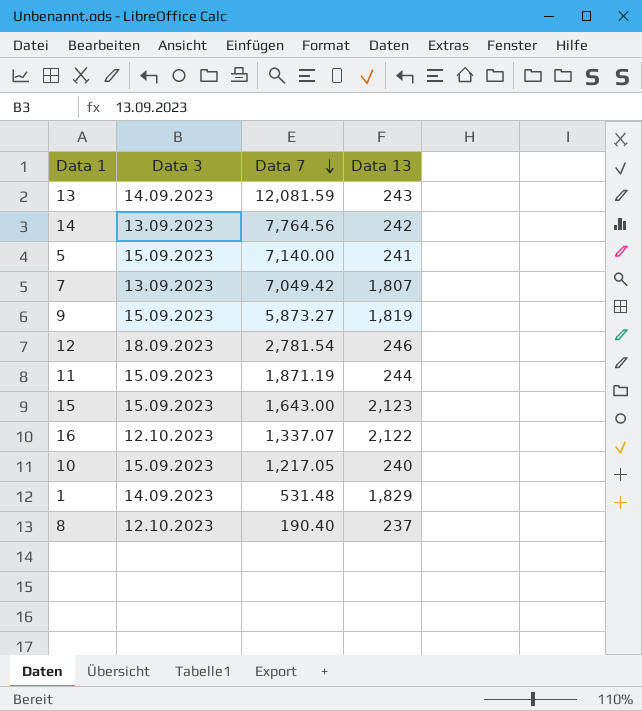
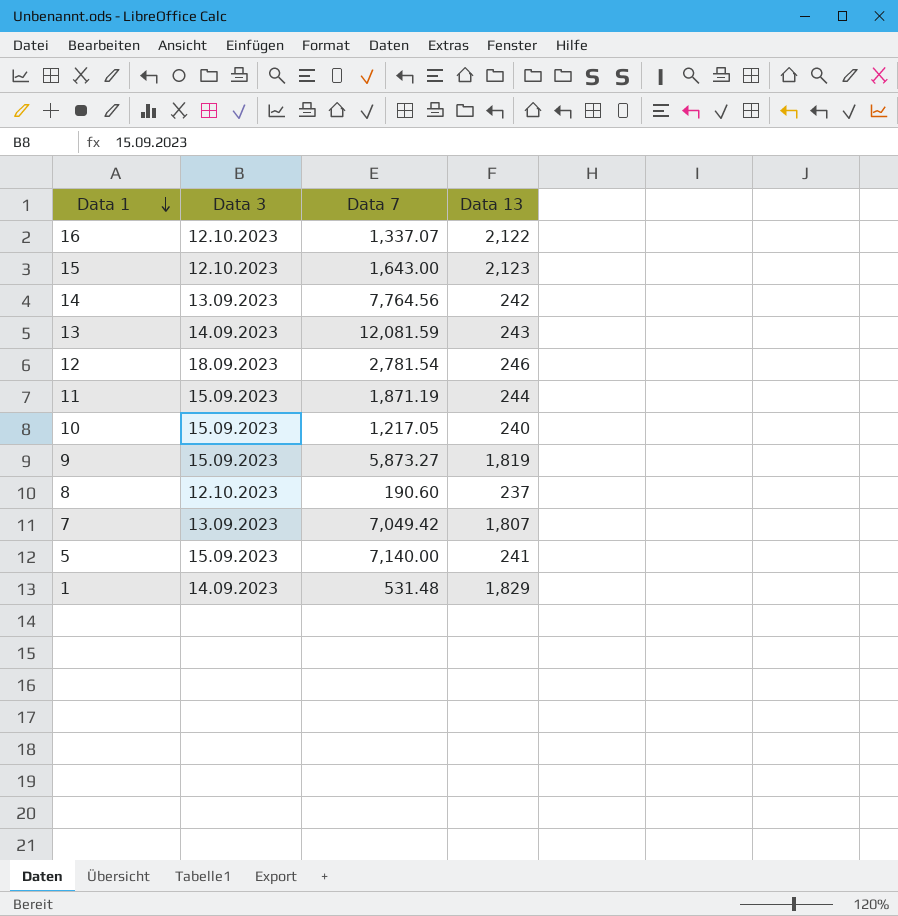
row order: Data 7 descending -> Data 1 descending
15 | Data 3: 15.09.2023 -> 12.10.2023
8 | Data 7: 190.40 -> 190.60

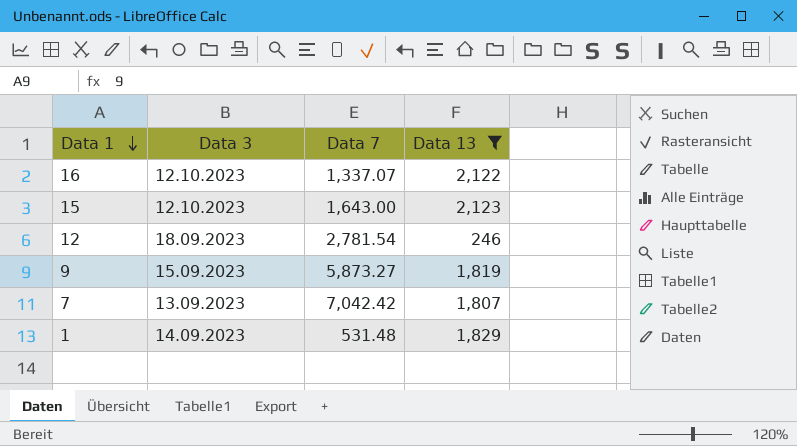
filter: none -> Data 13 >= 246
7 | Data 7: 7,049.42 -> 7,042.42

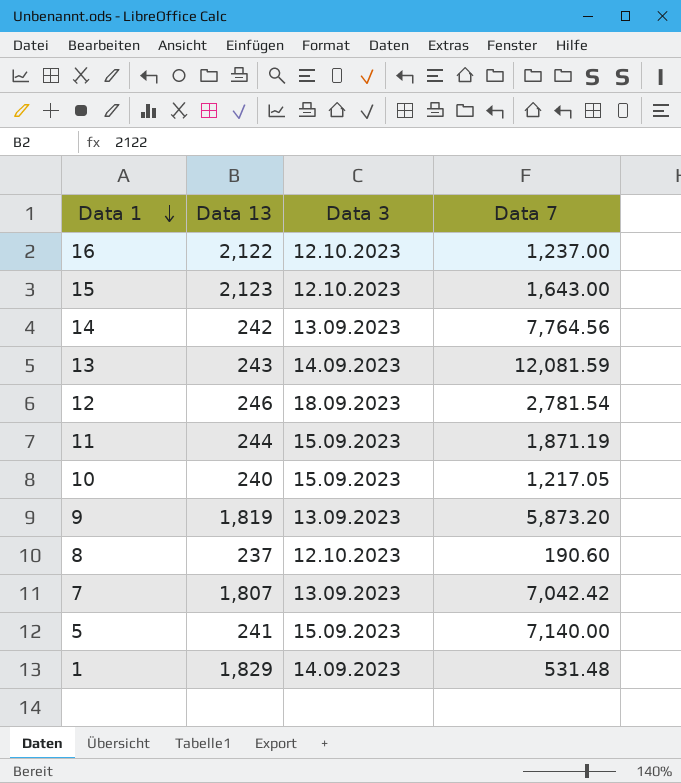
filter: Data 13 >= 246 -> none
column Data 13 | position: 4 -> 2
16 | Data 7: 1,337.07 -> 1,237.00
9 | Data 3: 15.09.2023 -> 13.09.2023
9 | Data 7: 5,873.27 -> 5,873.20

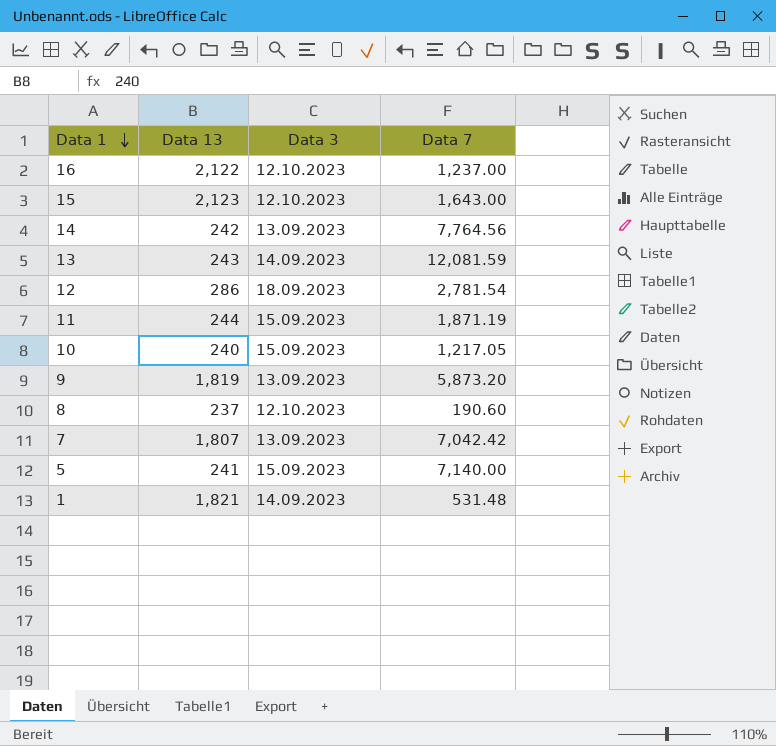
12 | Data 13: 246 -> 286
1 | Data 13: 1,829 -> 1,821

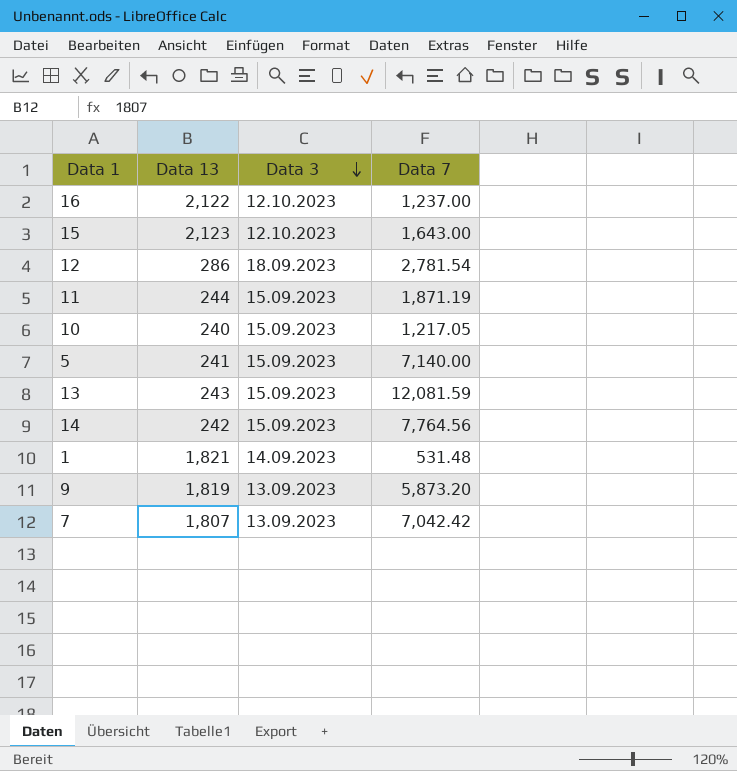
row order: Data 1 descending -> Data 3 descending
row 8: 237 | 12.10.2023 | 190.60 -> none
13 | Data 3: 14.09.2023 -> 15.09.2023
14 | Data 3: 13.09.2023 -> 15.09.2023

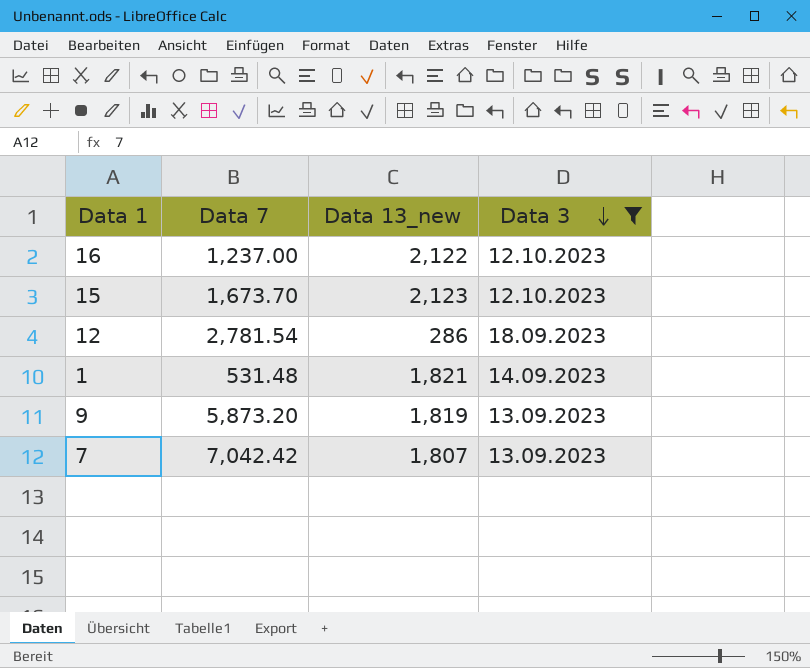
filter: none -> Data 3 != 15.09.2023
column Data 7 | position: 4 -> 2
column name: Data 13 -> Data 13_new
15 | Data 7: 1,643.00 -> 1,673.70

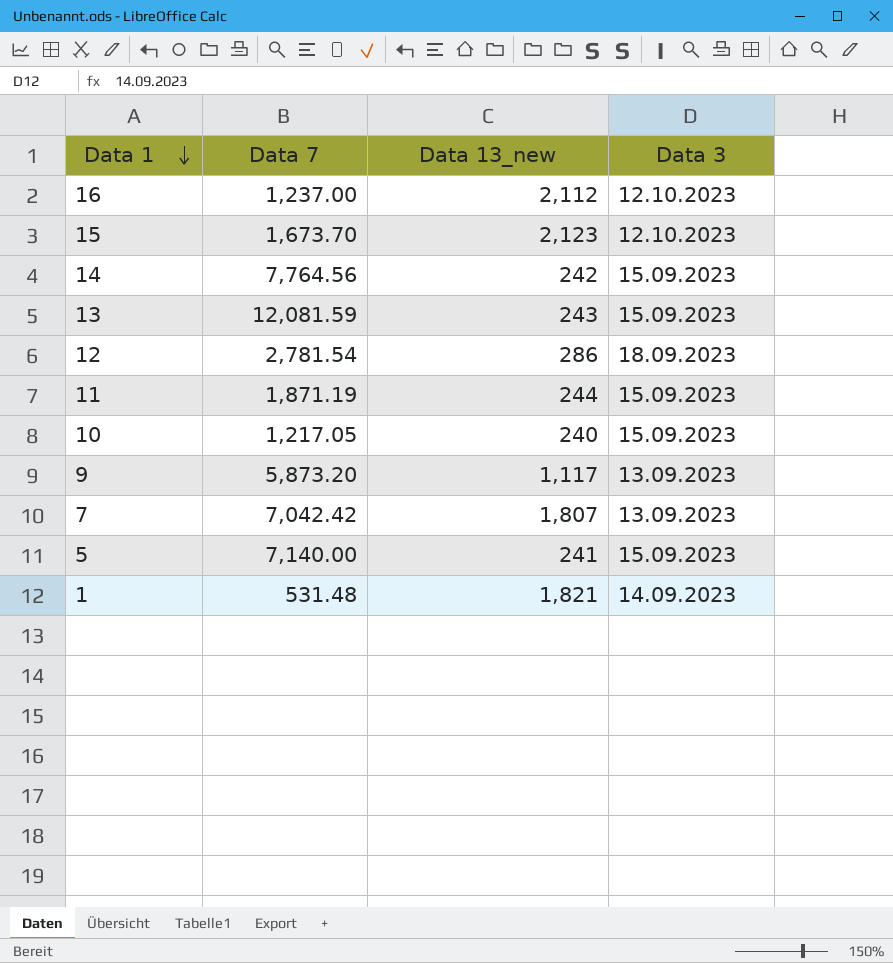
filter: Data 3 != 15.09.2023 -> none
row order: Data 3 descending -> Data 1 descending
16 | Data 13_new: 2,122 -> 2,112
9 | Data 13_new: 1,819 -> 1,117

